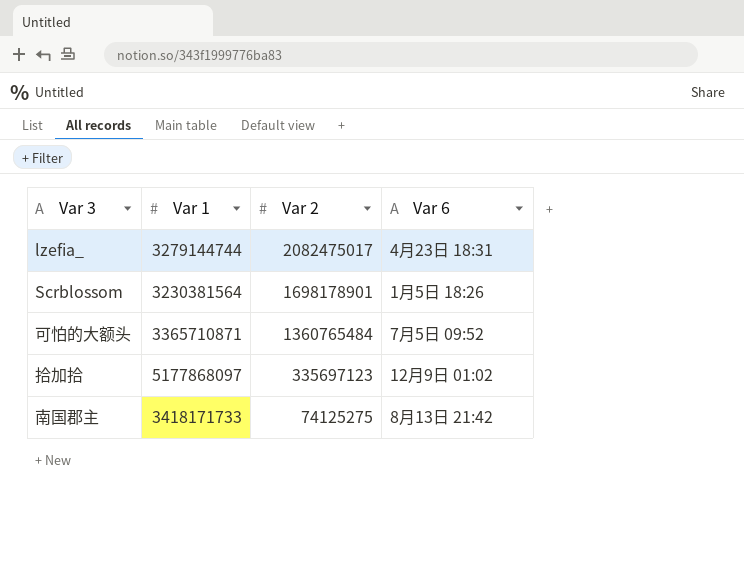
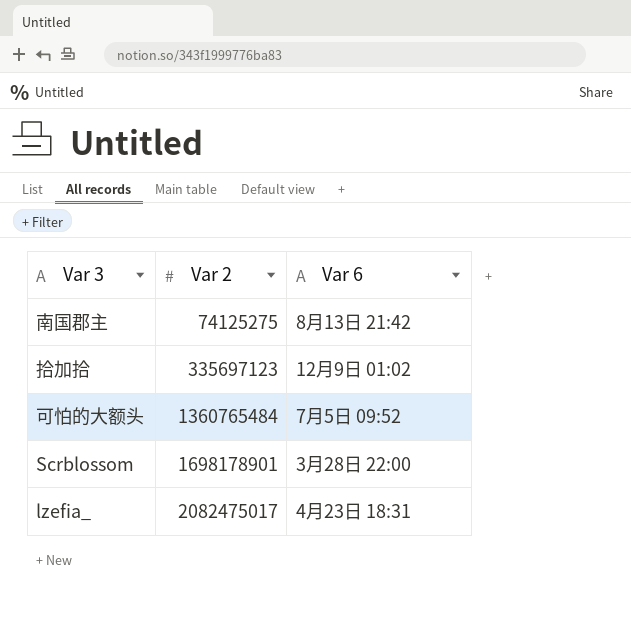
row order: Var 2 descending -> Var 2 ascending
column Var 1 | position: 2 -> none
Scrblossom | Var 6: 1月5日 18:26 -> 3月28日 22:00

